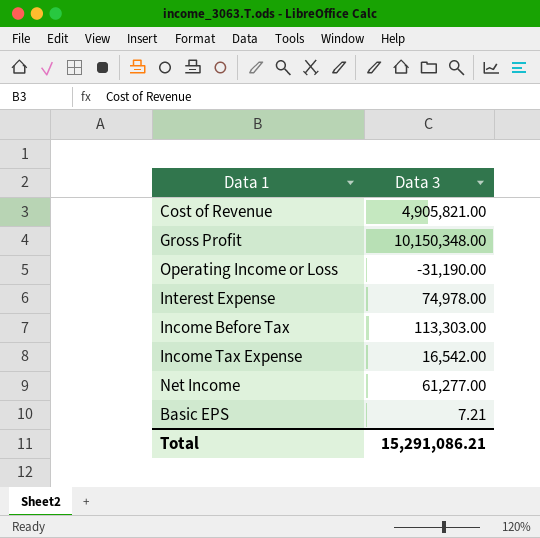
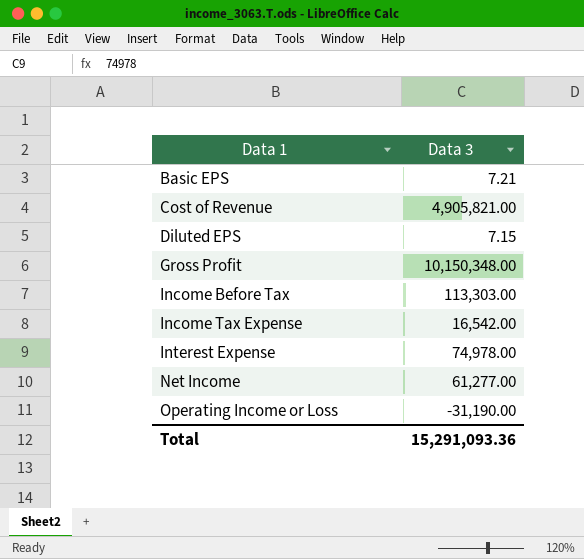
row order: none -> Data 1 ascending
row Diluted EPS: none -> 7.15
Total | Data 3: 15,291,086.21 -> 15,291,093.36

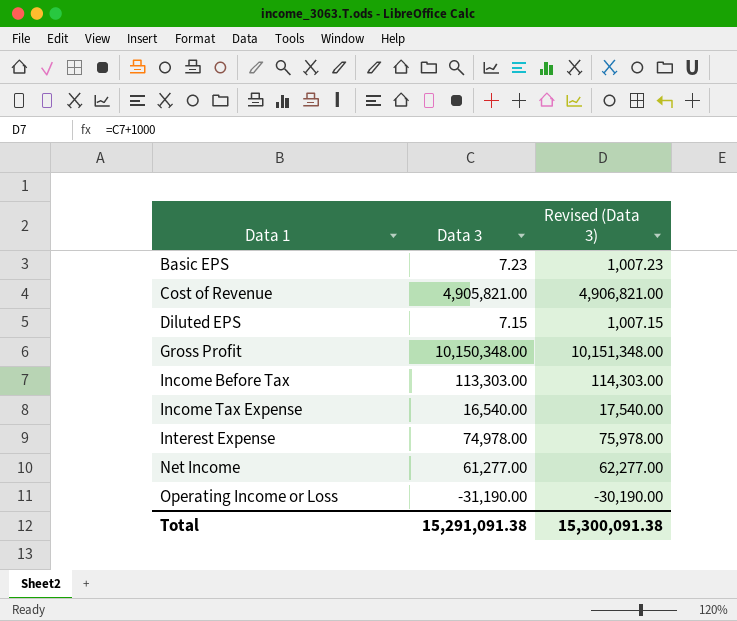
column Revised (Data 3) | formula: none -> [Data 3] + 1000
Basic EPS | Data 3: 7.21 -> 7.23
Income Tax Expense | Data 3: 16,542.00 -> 16,540.00
Total | Data 3: 15,291,093.36 -> 15,291,091.38

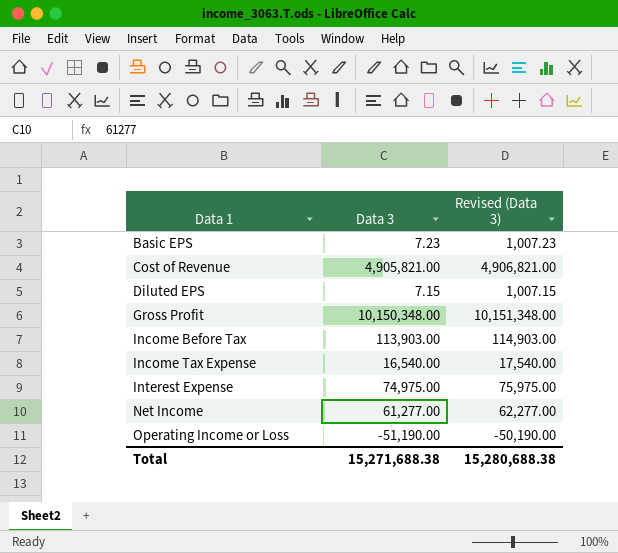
Income Before Tax | Data 3: 113,303.00 -> 113,903.00
Income Before Tax | Revised (Data 3): 114,303.00 -> 114,903.00
Interest Expense | Data 3: 74,978.00 -> 74,975.00
Interest Expense | Revised (Data 3): 75,978.00 -> 75,975.00
Operating Income or Loss | Data 3: -31,190.00 -> -51,190.00
Operating Income or Loss | Revised (Data 3): -30,190.00 -> -50,190.00
Total | Data 3: 15,291,091.38 -> 15,271,688.38
Total | Revised (Data 3): 15,300,091.38 -> 15,280,688.38

